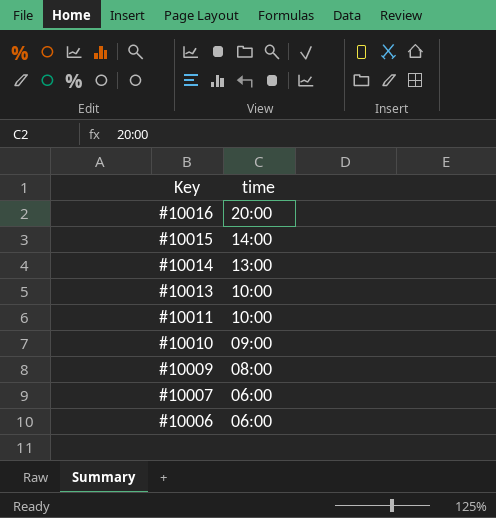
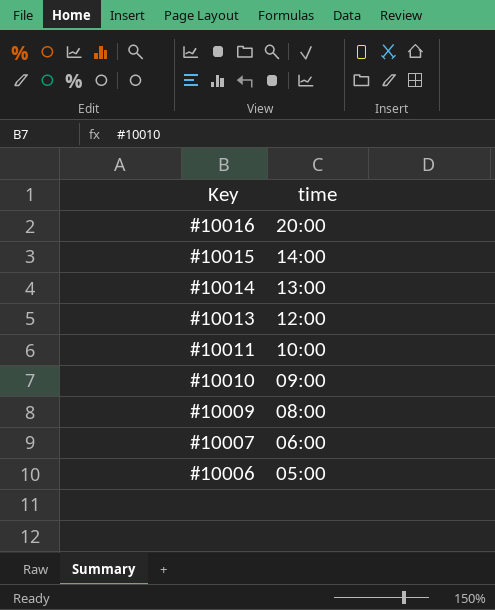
#10013 | time: 10:00 -> 12:00
#10006 | time: 06:00 -> 05:00

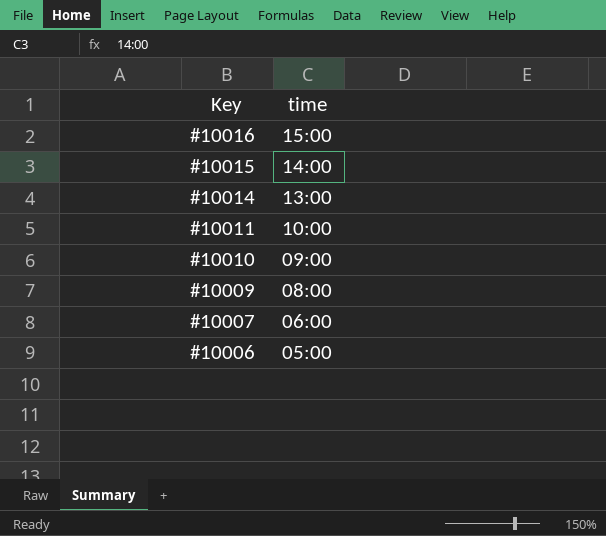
row #10013: 12:00 -> none
#10016 | time: 20:00 -> 15:00

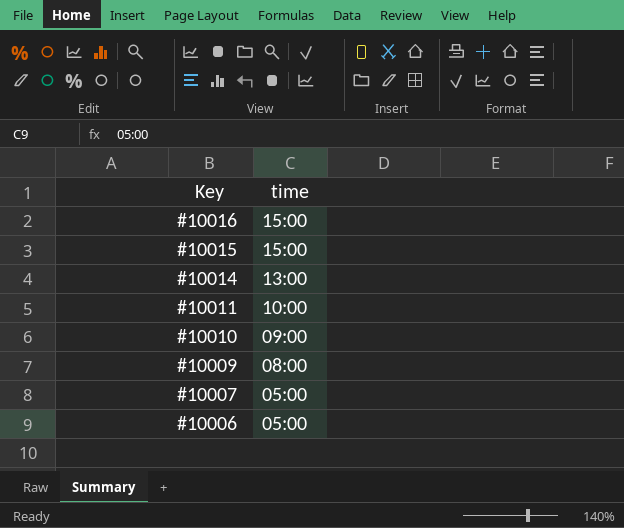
#10015 | time: 14:00 -> 15:00
#10007 | time: 06:00 -> 05:00

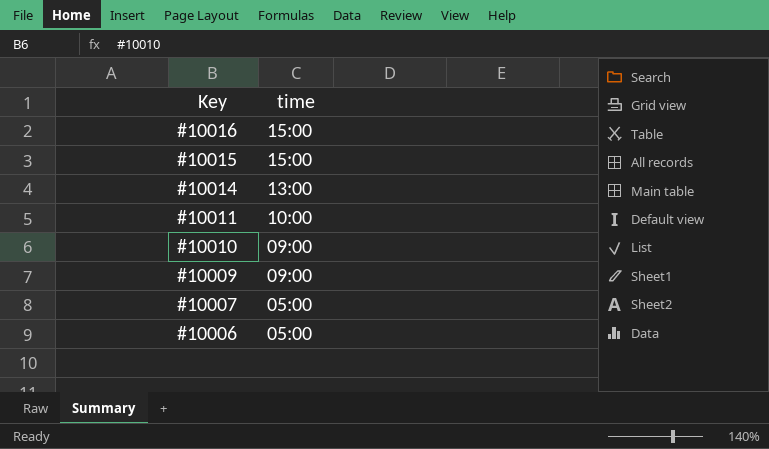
#10009 | time: 08:00 -> 09:00

